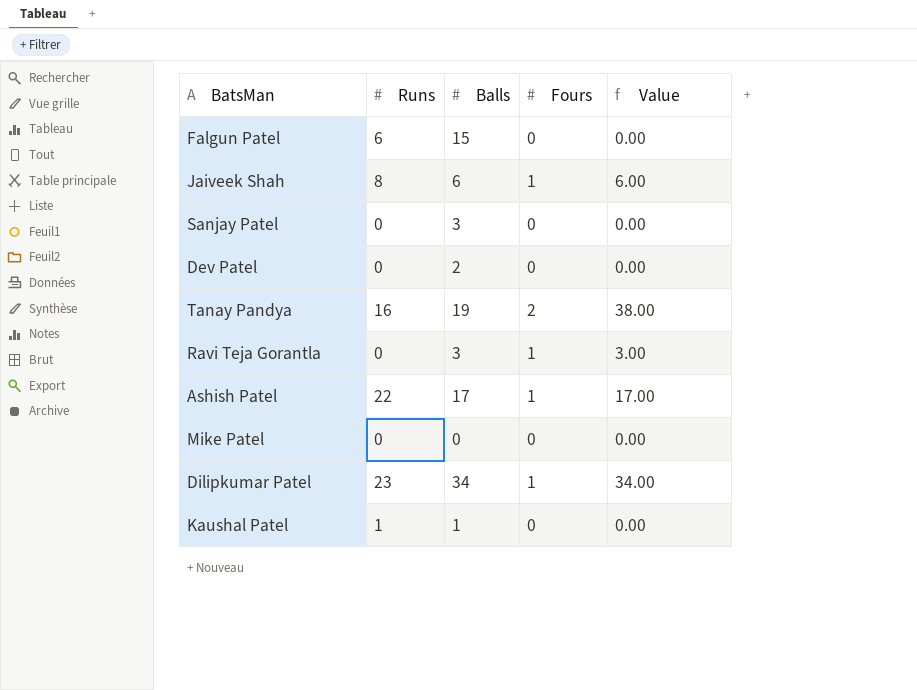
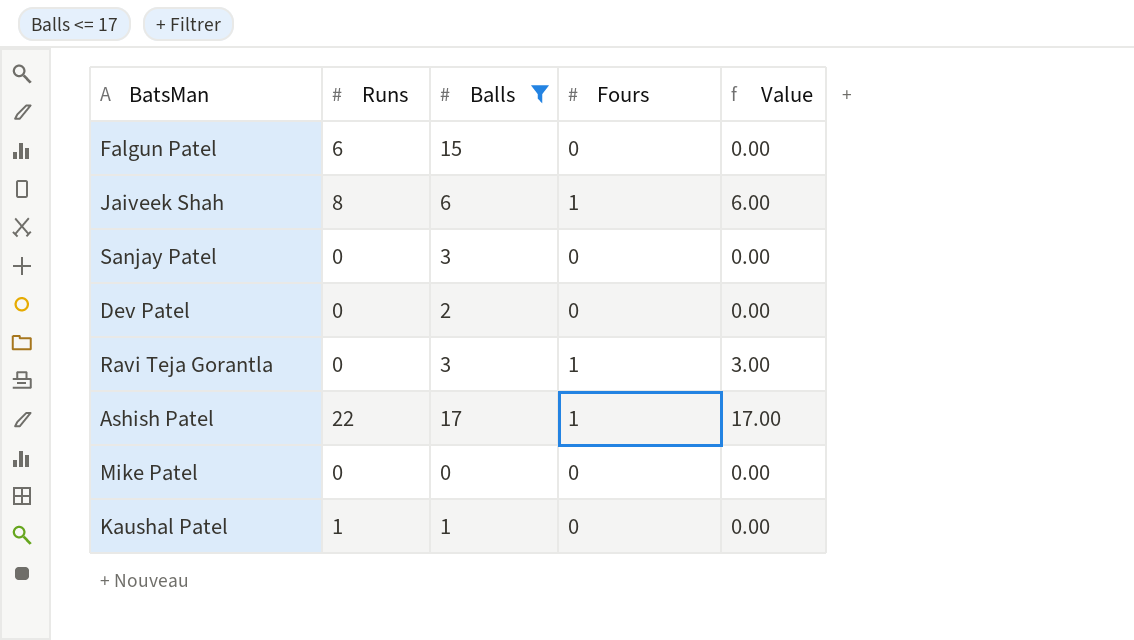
filter: none -> Balls <= 17

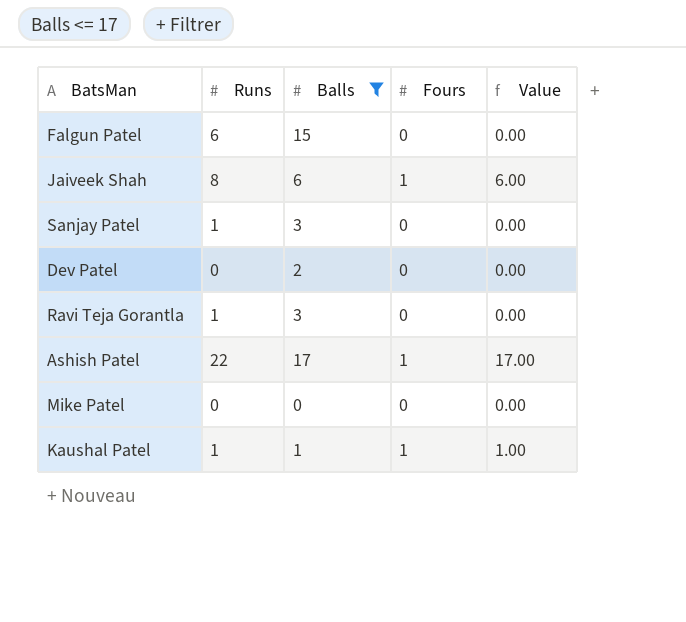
Sanjay Patel | Runs: 0 -> 1
Ravi Teja Gorantla | Runs: 0 -> 1
Ravi Teja Gorantla | Fours: 1 -> 0
Ravi Teja Gorantla | Value: 3.00 -> 0.00
Kaushal Patel | Fours: 0 -> 1
Kaushal Patel | Value: 0.00 -> 1.00

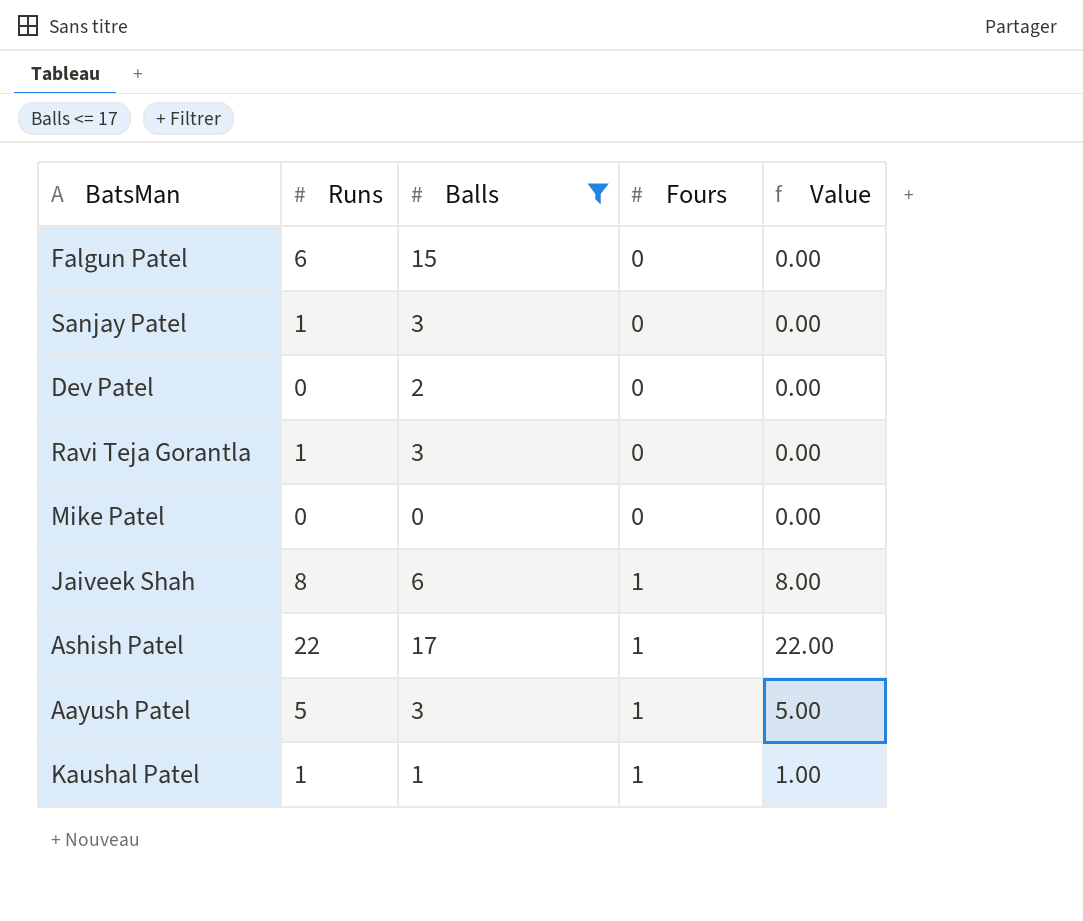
row order: none -> Fours ascending
column Value | formula: [Balls] * [Fours] -> [Runs] * [Fours]
row Aayush Patel: none -> 5 | 3 | 1 | 5.00

